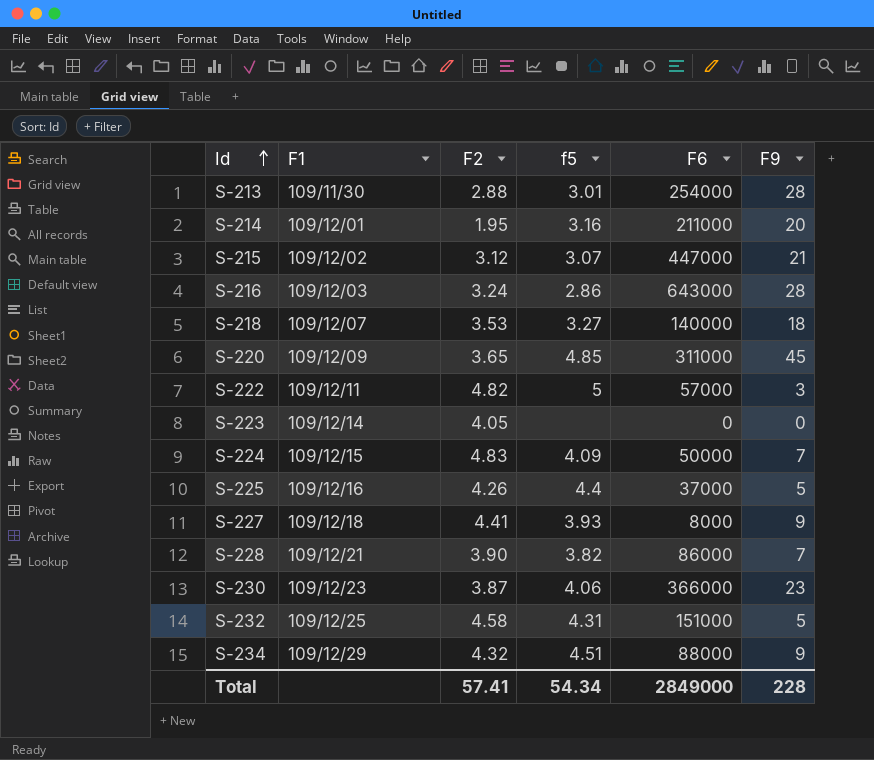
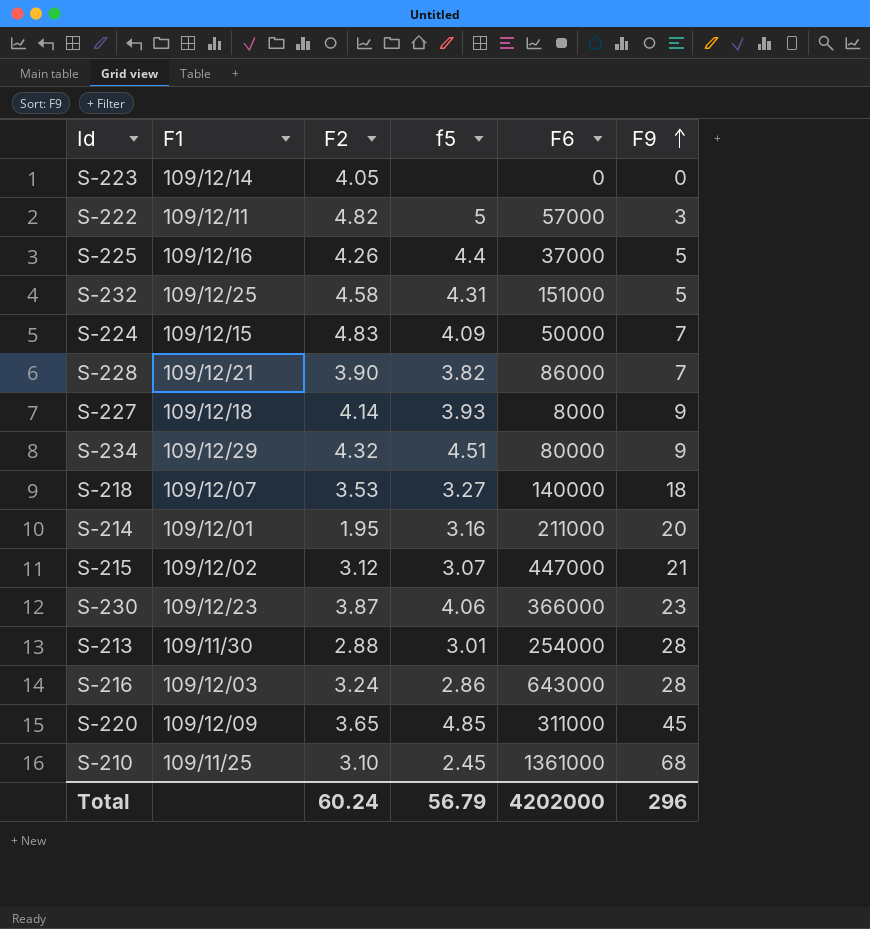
row order: Id ascending -> F9 ascending
S-227 | F2: 4.41 -> 4.14
S-234 | F6: 88000 -> 80000
row S-210: none -> 109/11/25 | 3.10 | 2.45 | 1361000 | 68
Total | F2: 57.41 -> 60.24
Total | f5: 54.34 -> 56.79
Total | F6: 2849000 -> 4202000
Total | F9: 228 -> 296

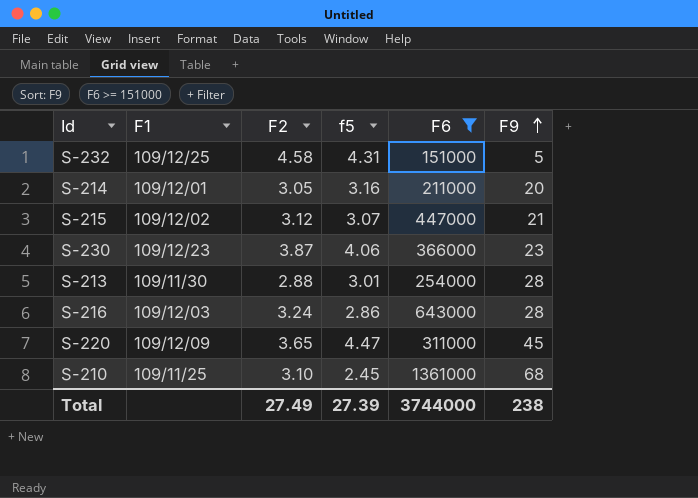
filter: none -> F6 >= 151000
S-214 | F2: 1.95 -> 3.05
S-220 | f5: 4.85 -> 4.47
Total | F2: 60.24 -> 27.49
Total | f5: 56.79 -> 27.39
Total | F6: 4202000 -> 3744000
Total | F9: 296 -> 238

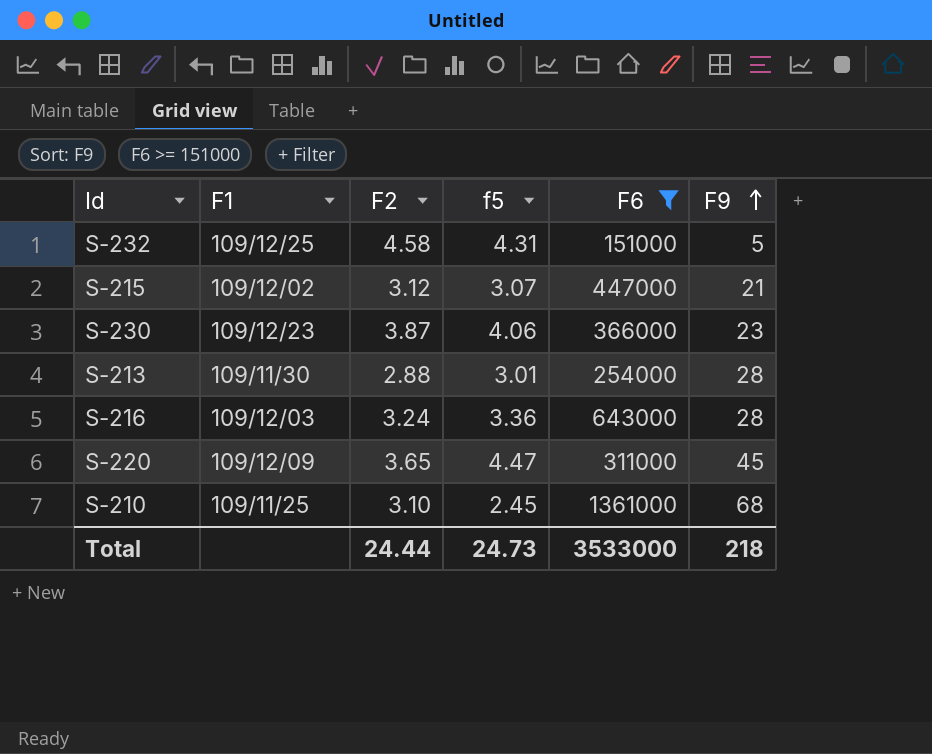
row S-214: 109/12/01 | 3.05 | 3.16 | 211000 | 20 -> none
S-216 | f5: 2.86 -> 3.36
Total | F2: 27.49 -> 24.44
Total | f5: 27.39 -> 24.73
Total | F6: 3744000 -> 3533000
Total | F9: 238 -> 218

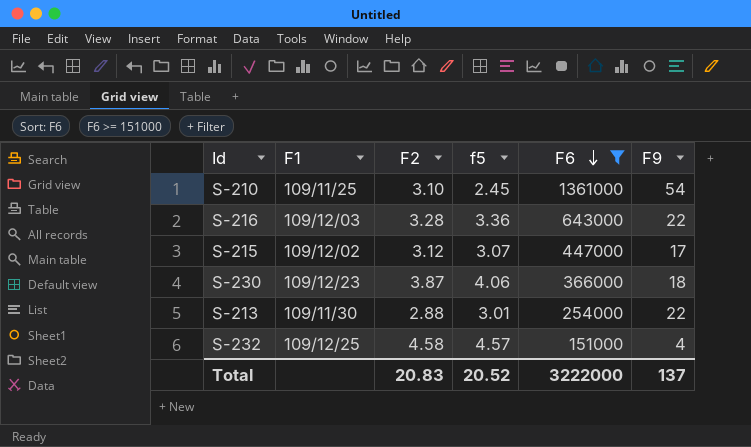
row order: F9 ascending -> F6 descending
row S-220: 109/12/09 | 3.65 | 4.47 | 311000 | 45 -> none
S-210 | F9: 68 -> 54
S-216 | F2: 3.24 -> 3.28
S-216 | F9: 28 -> 22
S-215 | F9: 21 -> 17
S-230 | F9: 23 -> 18
S-213 | F9: 28 -> 22
S-232 | f5: 4.31 -> 4.57
S-232 | F9: 5 -> 4
Total | F2: 24.44 -> 20.83
Total | f5: 24.73 -> 20.52
Total | F6: 3533000 -> 3222000
Total | F9: 218 -> 137

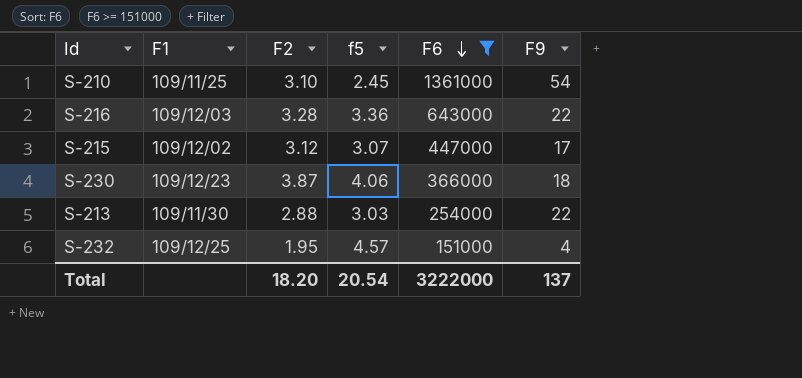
S-213 | f5: 3.01 -> 3.03
S-232 | F2: 4.58 -> 1.95
Total | F2: 20.83 -> 18.20
Total | f5: 20.52 -> 20.54

